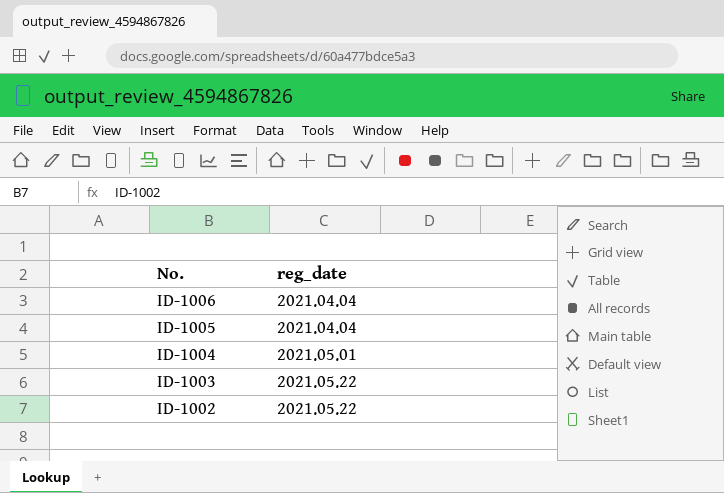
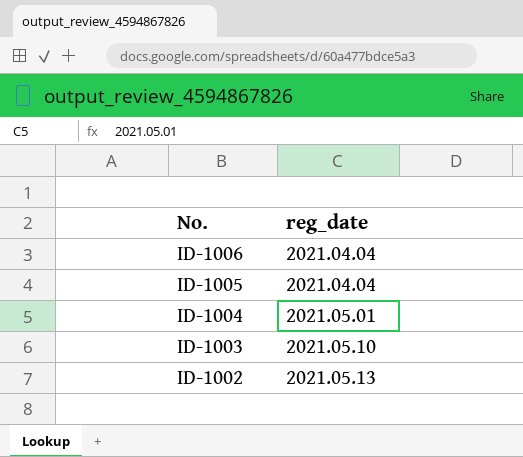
ID-1003 | reg_date: 2021.05.22 -> 2021.05.10
ID-1002 | reg_date: 2021.05.22 -> 2021.05.13

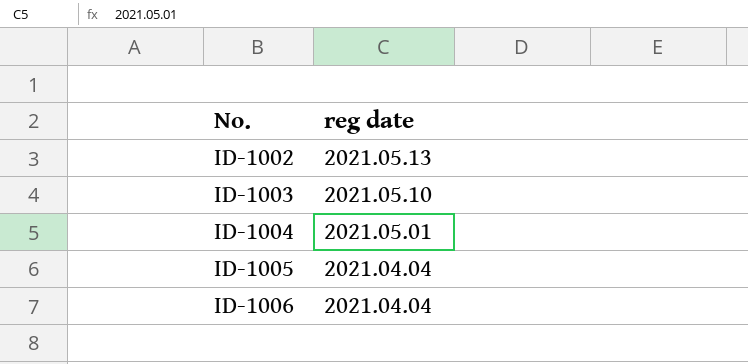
row order: No. descending -> No. ascending
column name: reg_date -> reg date

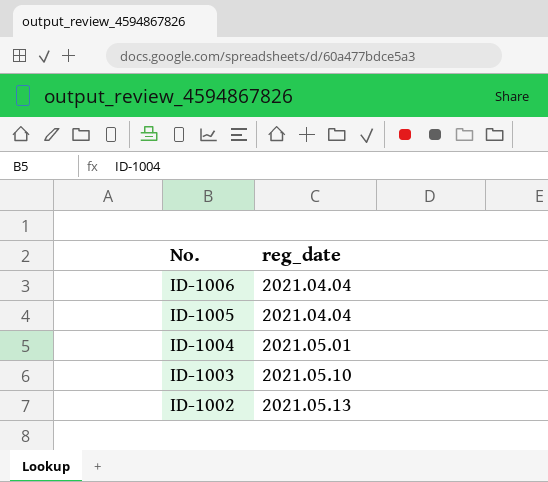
row order: No. ascending -> No. descending
column name: reg date -> reg_date

